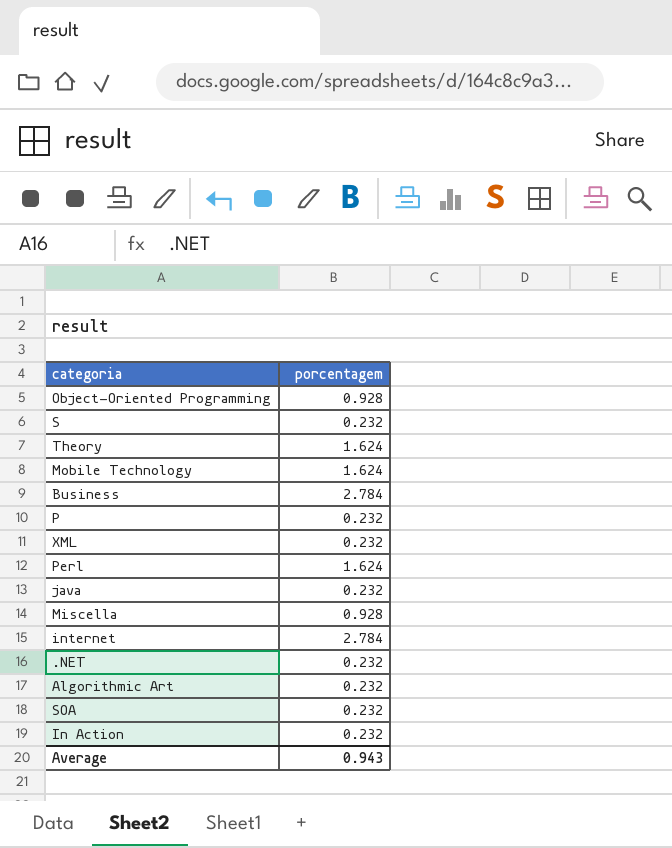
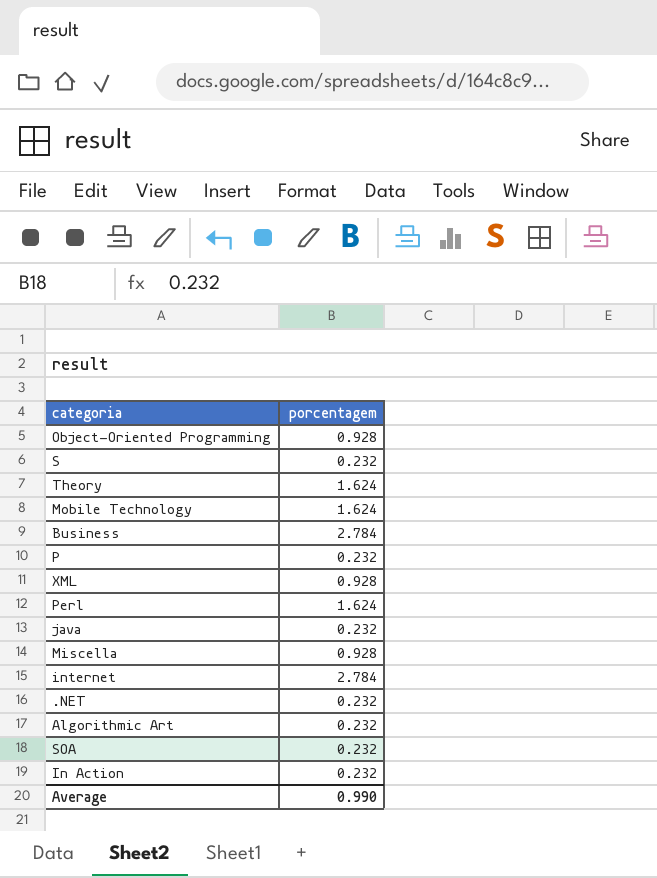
XML | porcentagem: 0.232 -> 0.928
Average | porcentagem: 0.943 -> 0.990

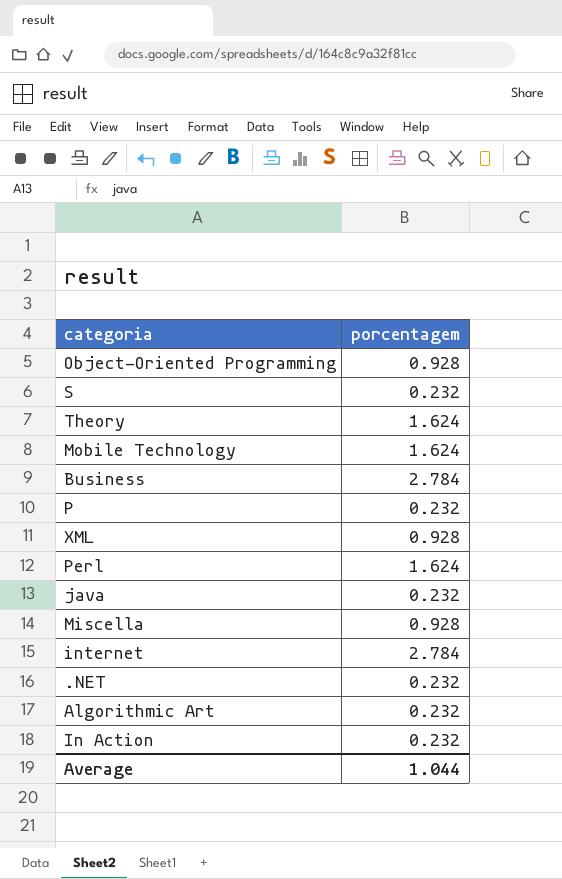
row SOA: 0.232 -> none
Average | porcentagem: 0.990 -> 1.044

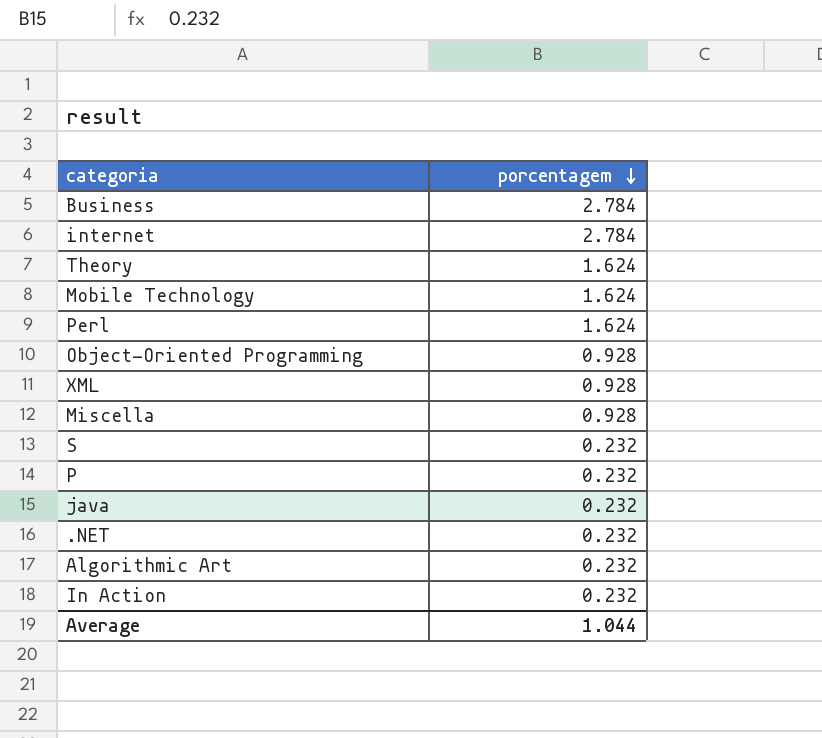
row order: none -> porcentagem descending

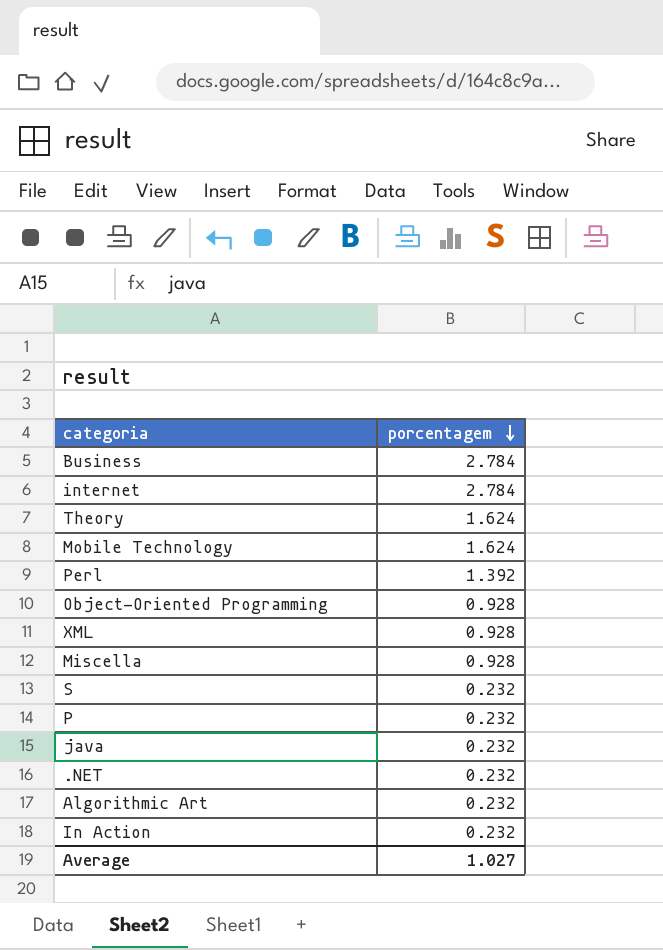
Perl | porcentagem: 1.624 -> 1.392
Average | porcentagem: 1.044 -> 1.027

